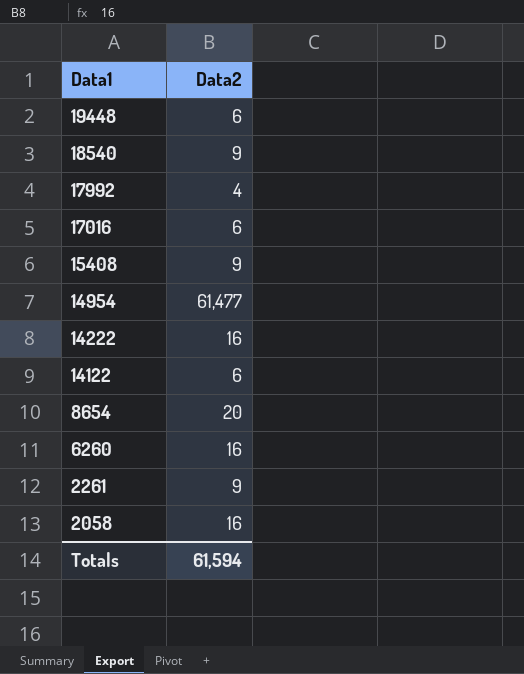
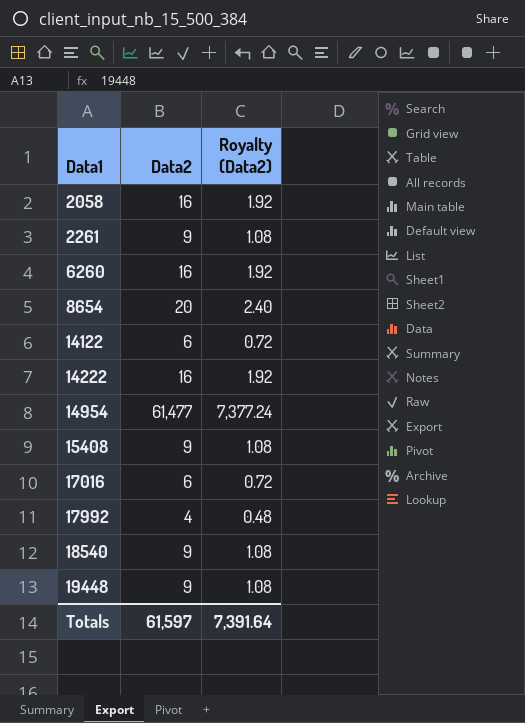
row order: Data1 descending -> Data1 ascending
column Royalty (Data2) | formula: none -> [Data2] * 0.12
19448 | Data2: 6 -> 9
Totals | Data2: 61,594 -> 61,597

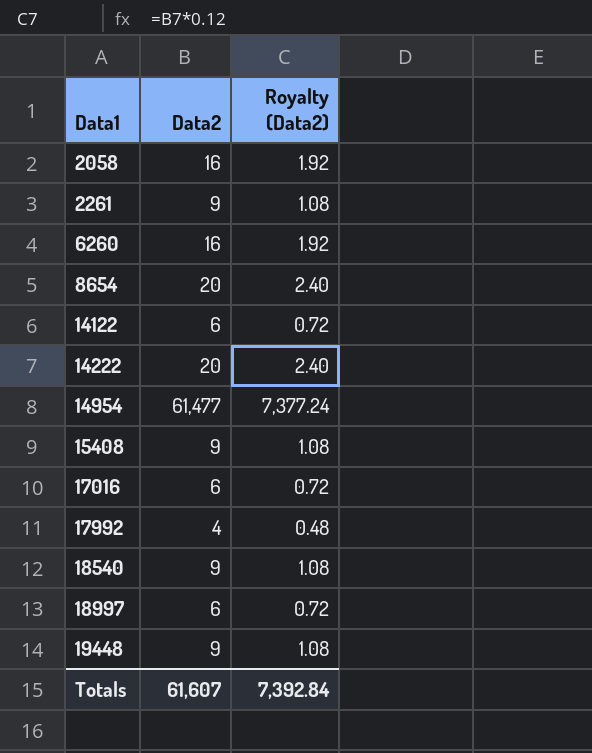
14222 | Data2: 16 -> 20
14222 | Royalty (Data2): 1.92 -> 2.40
row 18997: none -> 6 | 0.72
Totals | Data2: 61,597 -> 61,607
Totals | Royalty (Data2): 7,391.64 -> 7,392.84

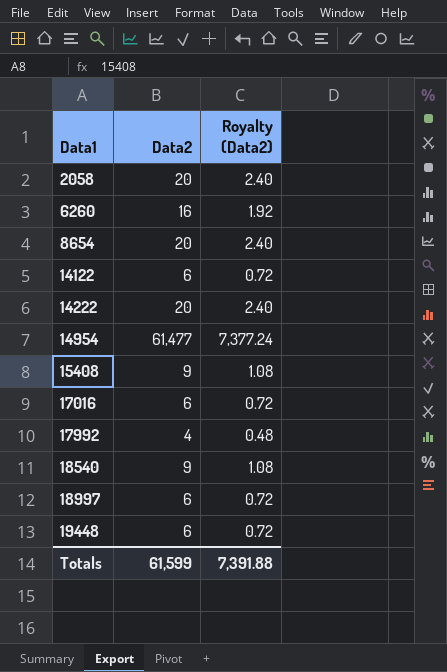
row 2261: 9 | 1.08 -> none
2058 | Data2: 16 -> 20
2058 | Royalty (Data2): 1.92 -> 2.40
19448 | Data2: 9 -> 6
19448 | Royalty (Data2): 1.08 -> 0.72
Totals | Data2: 61,607 -> 61,599
Totals | Royalty (Data2): 7,392.84 -> 7,391.88

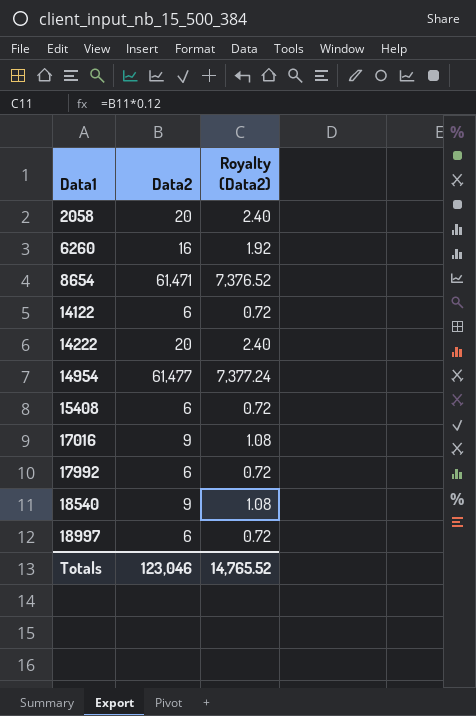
row 19448: 6 | 0.72 -> none
8654 | Data2: 20 -> 61,471
8654 | Royalty (Data2): 2.40 -> 7,376.52
15408 | Data2: 9 -> 6
15408 | Royalty (Data2): 1.08 -> 0.72
17016 | Data2: 6 -> 9
17016 | Royalty (Data2): 0.72 -> 1.08
17992 | Data2: 4 -> 6
17992 | Royalty (Data2): 0.48 -> 0.72
Totals | Data2: 61,599 -> 123,046
Totals | Royalty (Data2): 7,391.88 -> 14,765.52

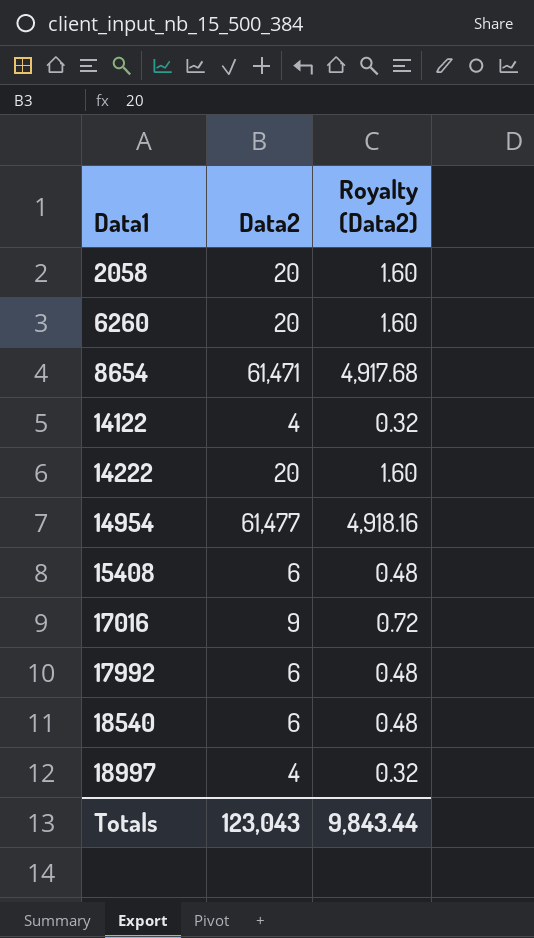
column Royalty (Data2) | formula: [Data2] * 0.12 -> [Data2] * 0.08
6260 | Data2: 16 -> 20
14122 | Data2: 6 -> 4
18540 | Data2: 9 -> 6
18997 | Data2: 6 -> 4
Totals | Data2: 123,046 -> 123,043
Totals | Royalty (Data2): 14,765.52 -> 9,843.44

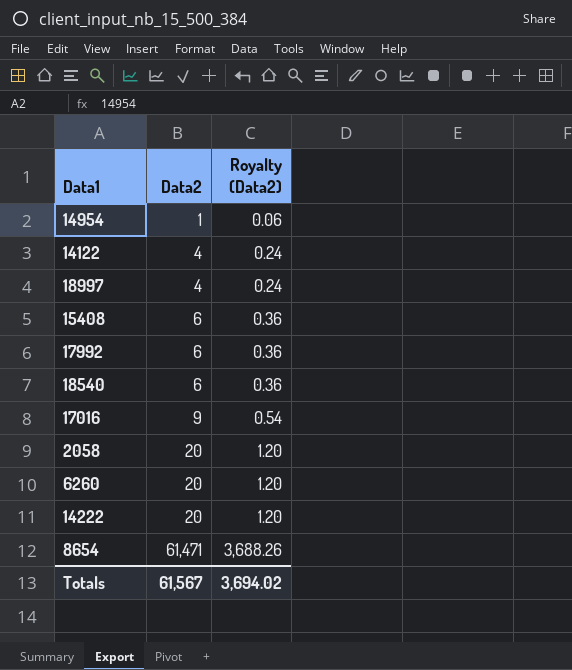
row order: Data1 ascending -> Data2 ascending
column Royalty (Data2) | formula: [Data2] * 0.08 -> [Data2] * 0.06
14954 | Data2: 61,477 -> 1
Totals | Data2: 123,043 -> 61,567
Totals | Royalty (Data2): 9,843.44 -> 3,694.02

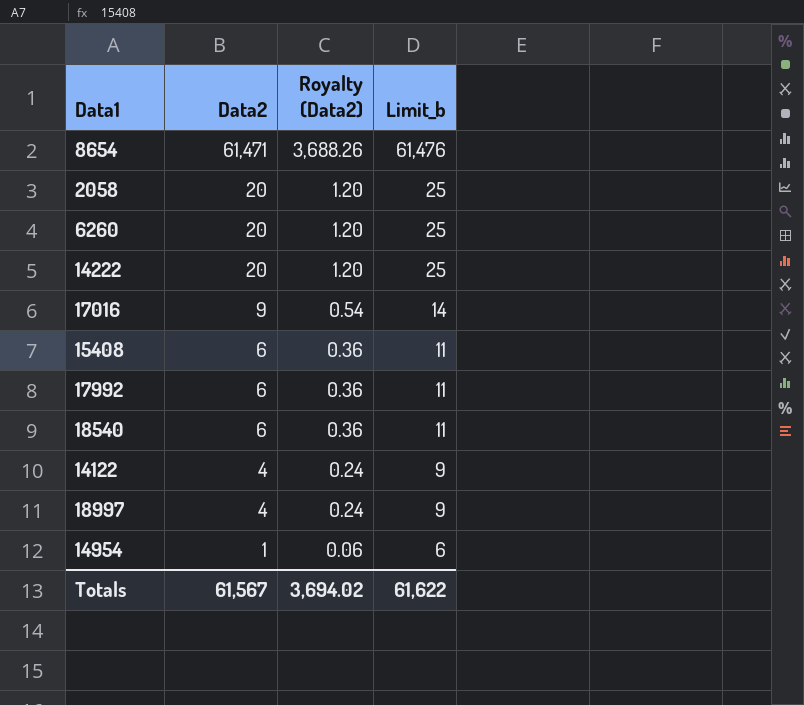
row order: Data2 ascending -> Data2 descending
column Limit_b | formula: none -> [Data2] + 5

